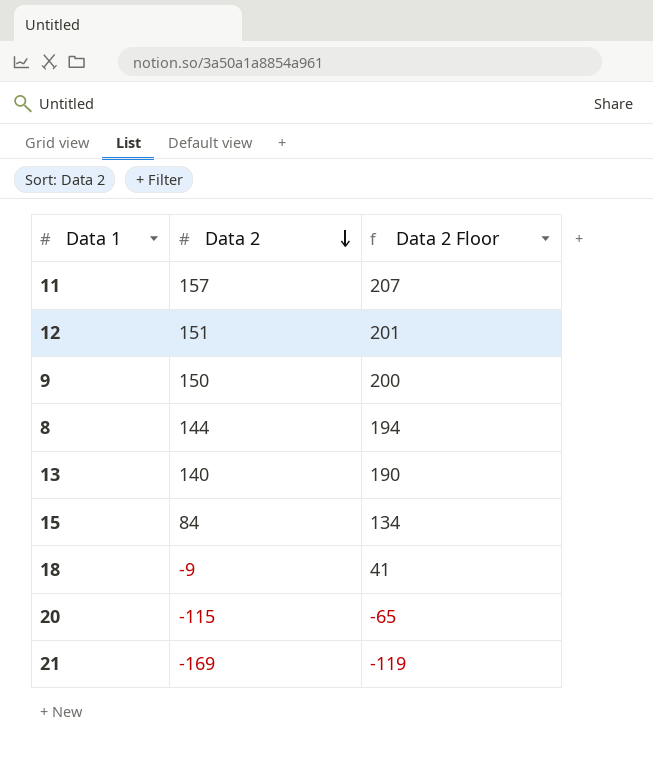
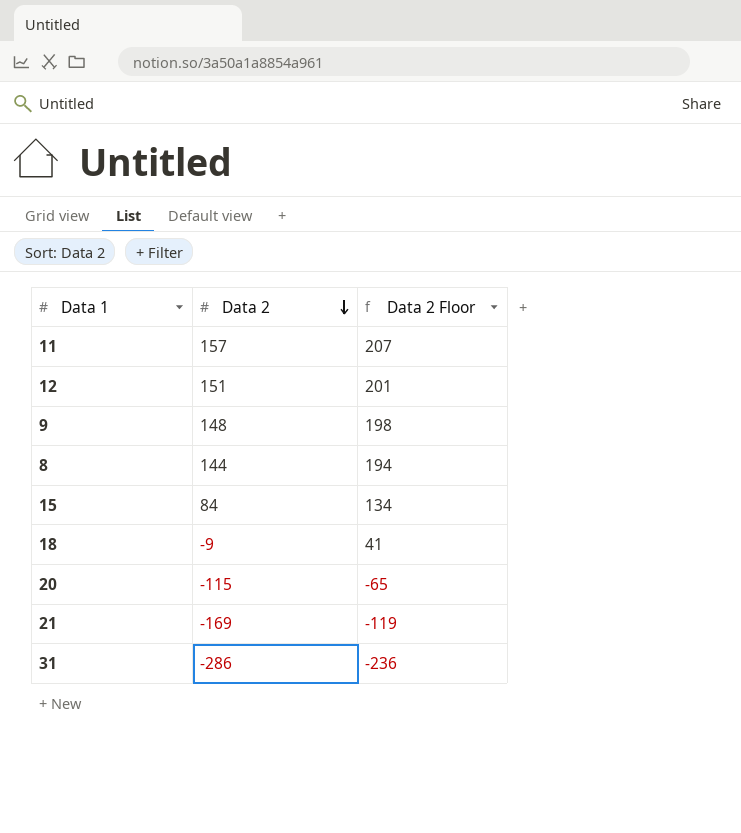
row 13: 140 | 190 -> none
9 | Data 2: 150 -> 148
9 | Data 2 Floor: 200 -> 198
row 31: none -> -286 | -236

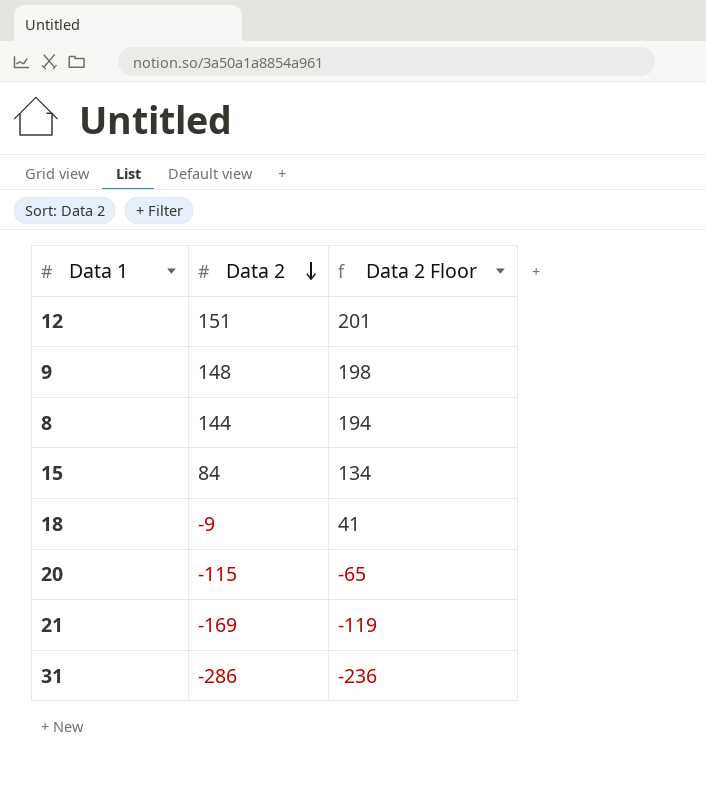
row 11: 157 | 207 -> none

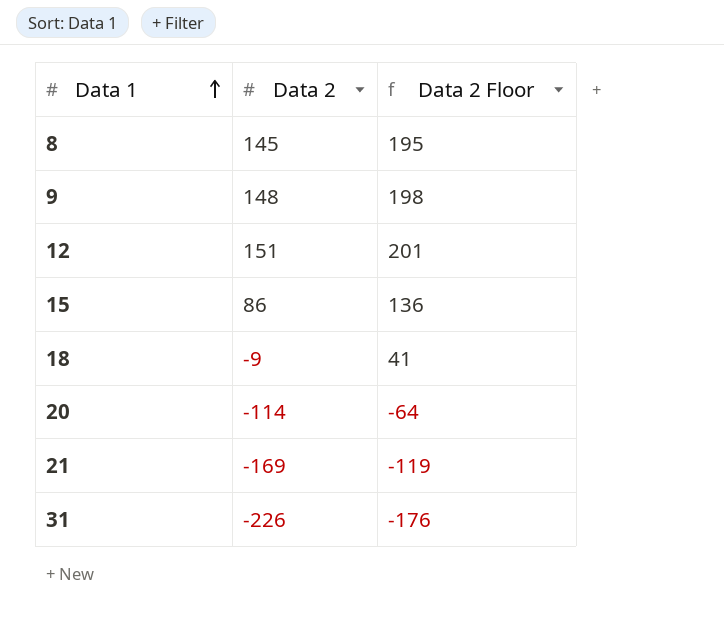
row order: Data 2 descending -> Data 1 ascending
8 | Data 2: 144 -> 145
8 | Data 2 Floor: 194 -> 195
15 | Data 2: 84 -> 86
15 | Data 2 Floor: 134 -> 136
20 | Data 2: -115 -> -114
20 | Data 2 Floor: -65 -> -64
31 | Data 2: -286 -> -226
31 | Data 2 Floor: -236 -> -176

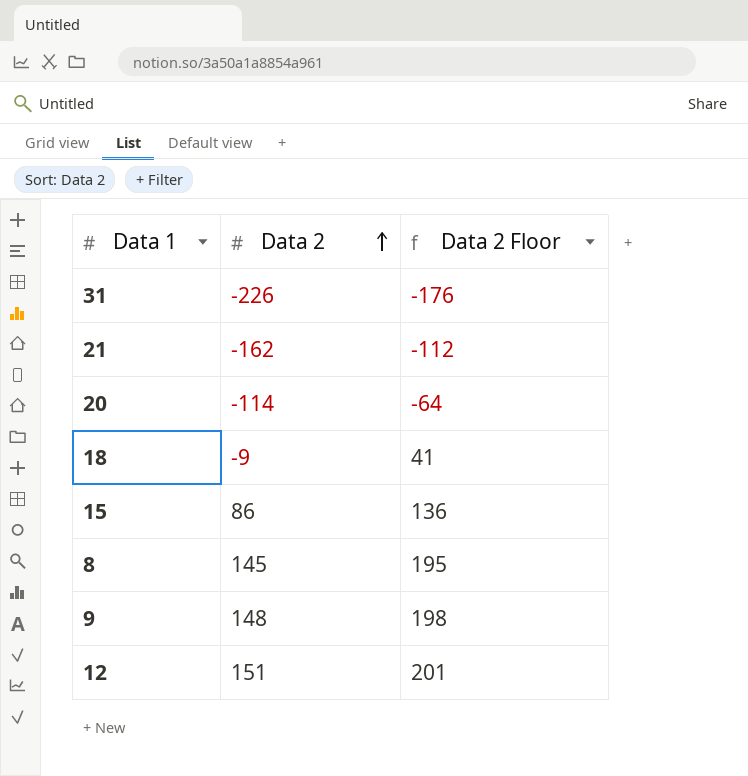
row order: Data 1 ascending -> Data 2 ascending
21 | Data 2: -169 -> -162
21 | Data 2 Floor: -119 -> -112

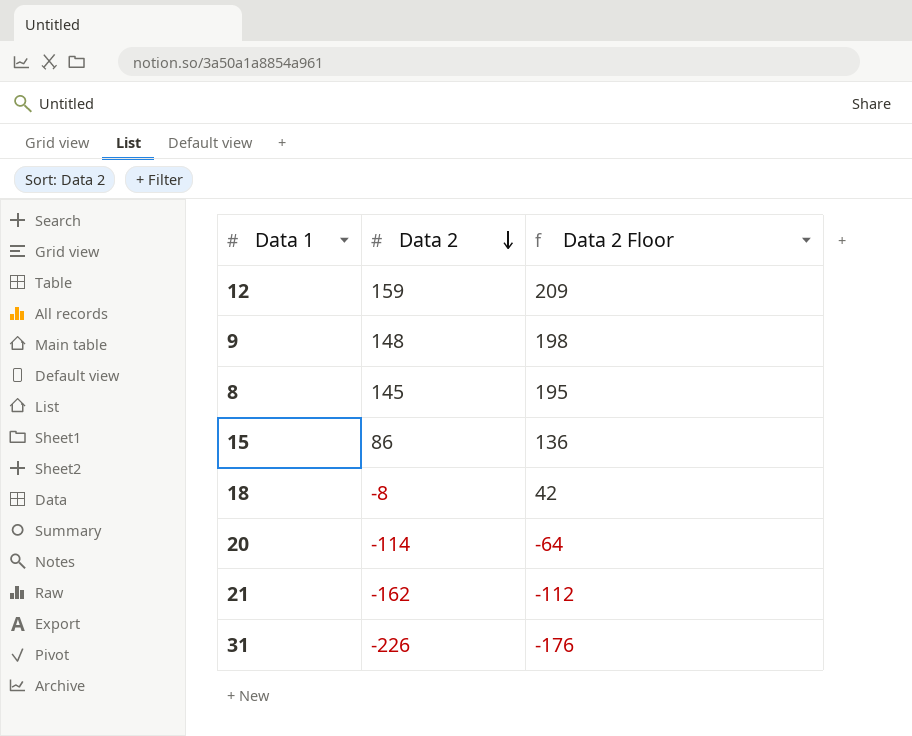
row order: Data 2 ascending -> Data 2 descending
12 | Data 2: 151 -> 159
12 | Data 2 Floor: 201 -> 209
18 | Data 2: -9 -> -8
18 | Data 2 Floor: 41 -> 42

